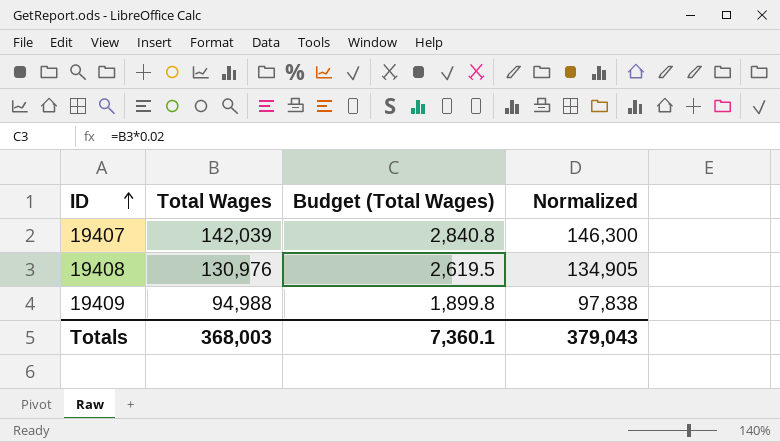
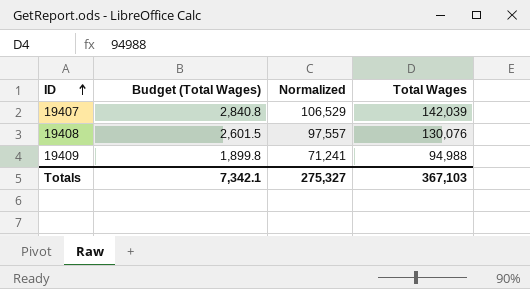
column Normalized | formula: [Total Wages] * 1.03 -> [Total Wages] * 0.75
column Total Wages | position: 2 -> 4
19408 | Budget (Total Wages): 2,619.5 -> 2,601.5
19408 | Total Wages: 130,976 -> 130,076
Totals | Budget (Total Wages): 7,360.1 -> 7,342.1
Totals | Normalized: 379,043 -> 275,327
Totals | Total Wages: 368,003 -> 367,103

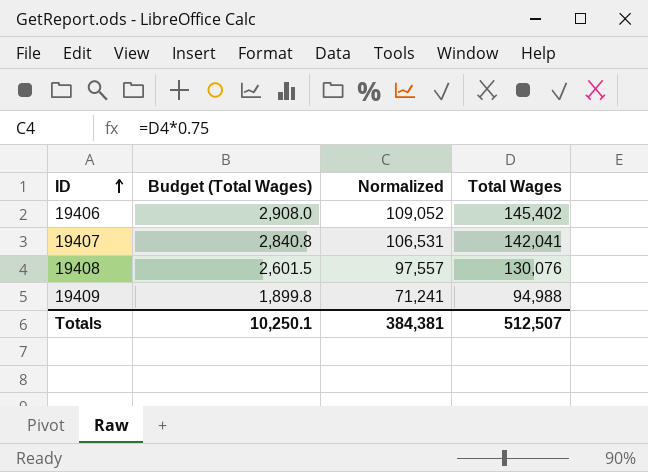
row 19406: none -> 2,908.0 | 109,052 | 145,402
19407 | Normalized: 106,529 -> 106,531
19407 | Total Wages: 142,039 -> 142,041
Totals | Budget (Total Wages): 7,342.1 -> 10,250.1
Totals | Normalized: 275,327 -> 384,381
Totals | Total Wages: 367,103 -> 512,507

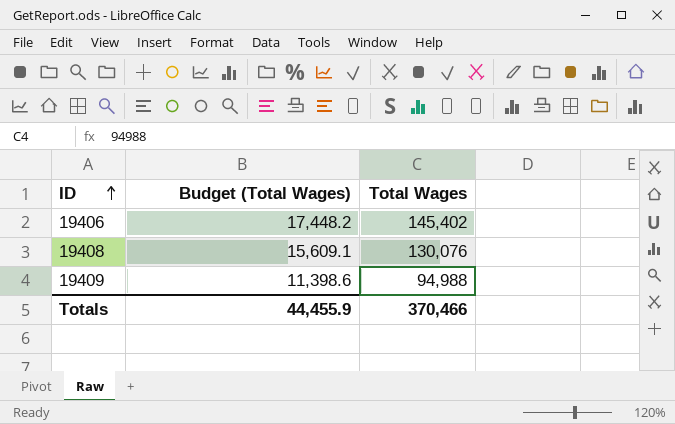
column Normalized | formula: [Total Wages] * 0.75 -> none
column Budget (Total Wages) | formula: [Total Wages] * 0.02 -> [Total Wages] * 0.12
row 19407: 2,840.8 | 106,531 | 142,041 -> none
Totals | Budget (Total Wages): 10,250.1 -> 44,455.9
Totals | Total Wages: 512,507 -> 370,466

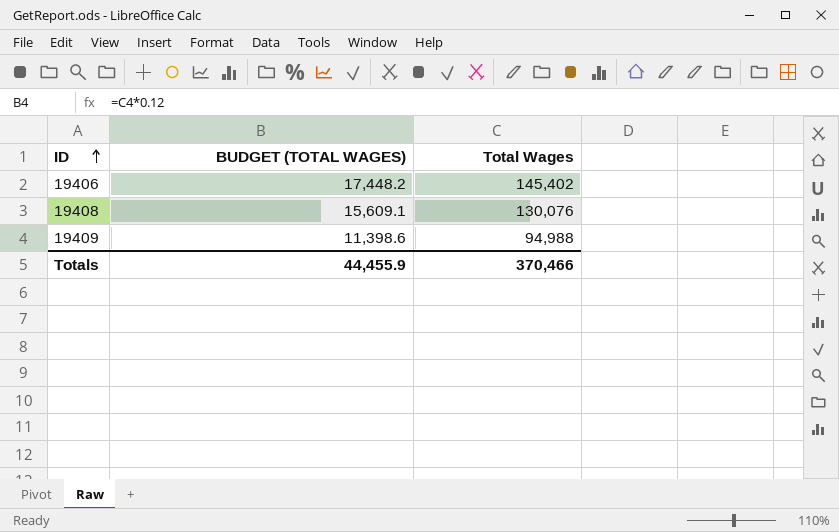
column name: Budget (Total Wages) -> BUDGET (TOTAL WAGES)

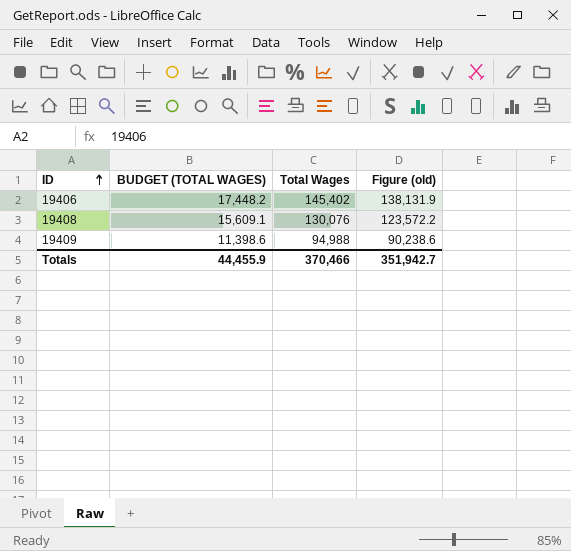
column Figure (old) | formula: none -> [Total Wages] * 0.95

